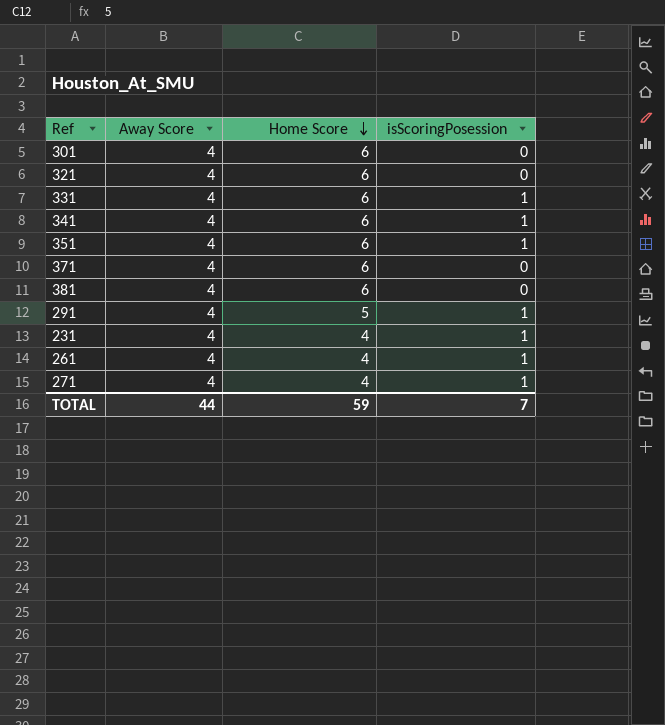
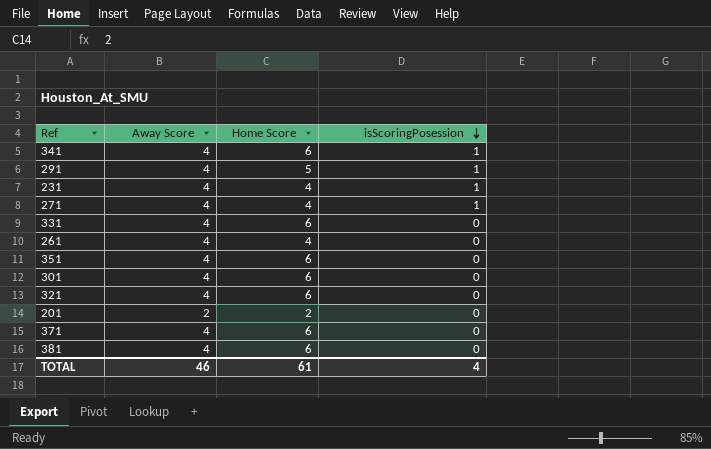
row order: Home Score descending -> isScoringPosession descending
331 | isScoringPosession: 1 -> 0
261 | isScoringPosession: 1 -> 0
351 | isScoringPosession: 1 -> 0
row 201: none -> 2 | 2 | 0
TOTAL | Away Score: 44 -> 46
TOTAL | Home Score: 59 -> 61
TOTAL | isScoringPosession: 7 -> 4

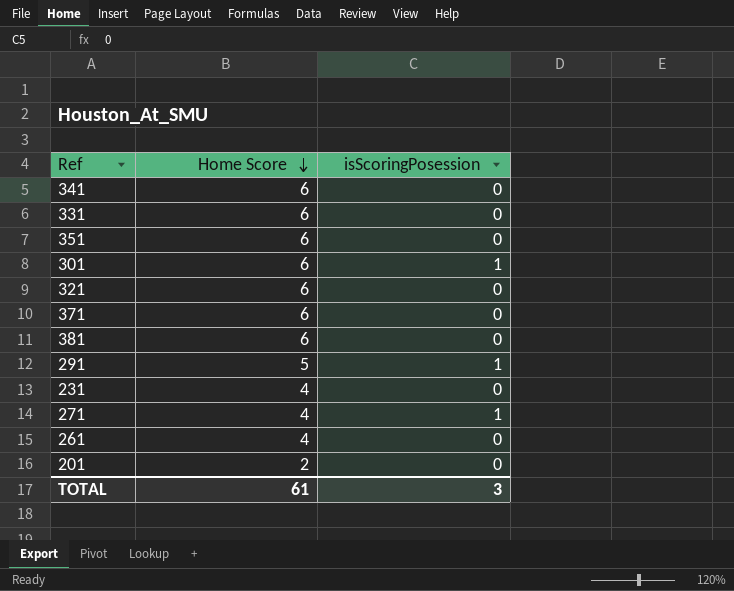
row order: isScoringPosession descending -> Home Score descending
column Away Score | position: 2 -> none
341 | isScoringPosession: 1 -> 0
301 | isScoringPosession: 0 -> 1
231 | isScoringPosession: 1 -> 0
TOTAL | isScoringPosession: 4 -> 3

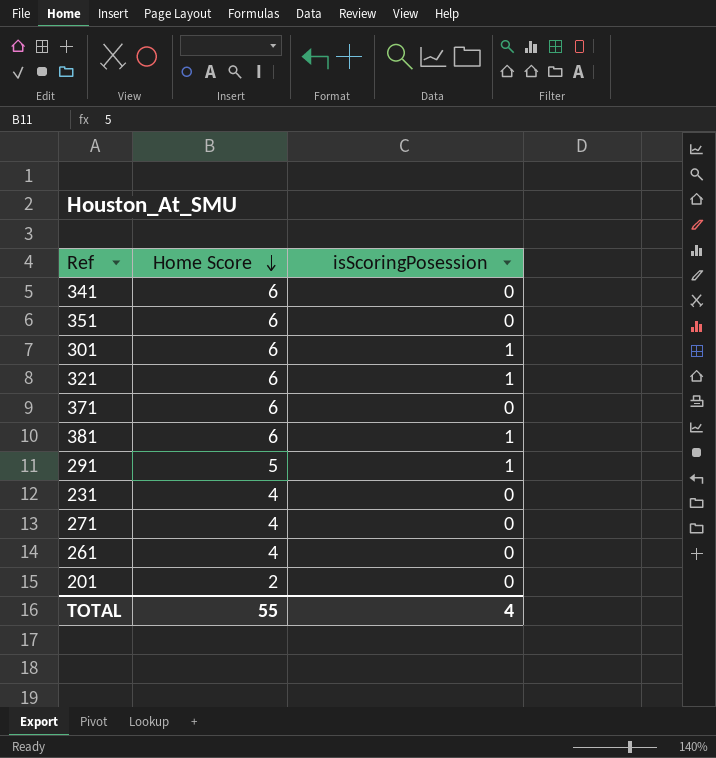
row 331: 6 | 0 -> none
321 | isScoringPosession: 0 -> 1
381 | isScoringPosession: 0 -> 1
271 | isScoringPosession: 1 -> 0
TOTAL | Home Score: 61 -> 55
TOTAL | isScoringPosession: 3 -> 4

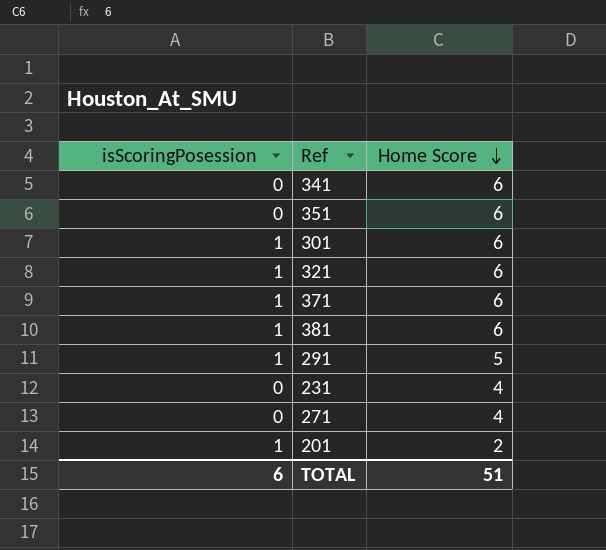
column isScoringPosession | position: 3 -> 1
row 261: 4 | 0 -> none
371 | isScoringPosession: 0 -> 1
201 | isScoringPosession: 0 -> 1
TOTAL | isScoringPosession: 4 -> 6
TOTAL | Home Score: 55 -> 51

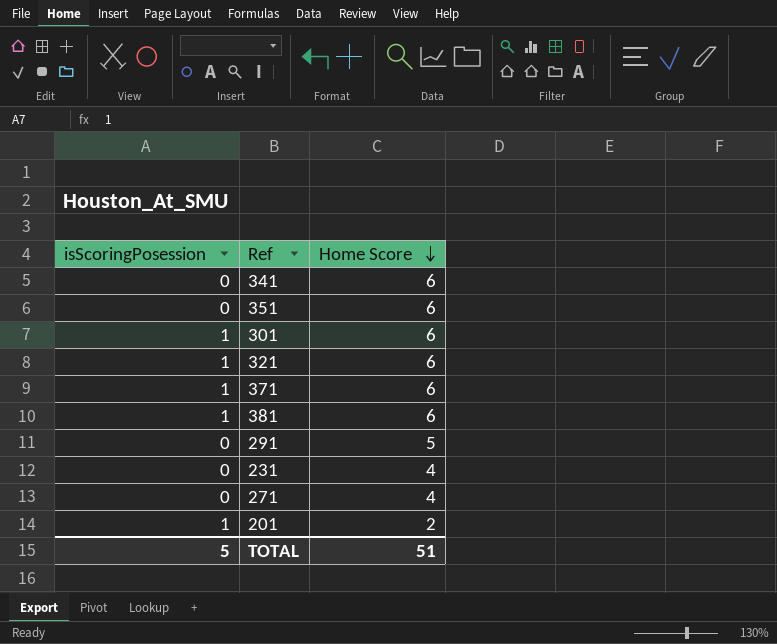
291 | isScoringPosession: 1 -> 0
TOTAL | isScoringPosession: 6 -> 5

